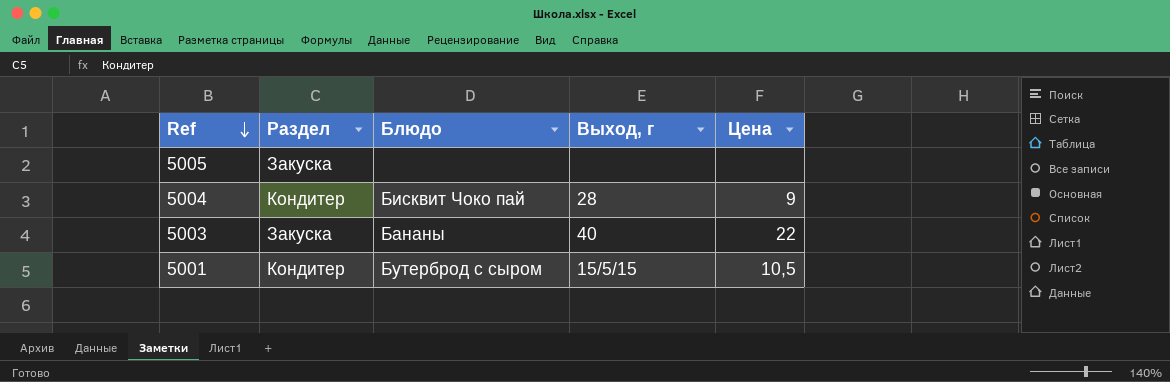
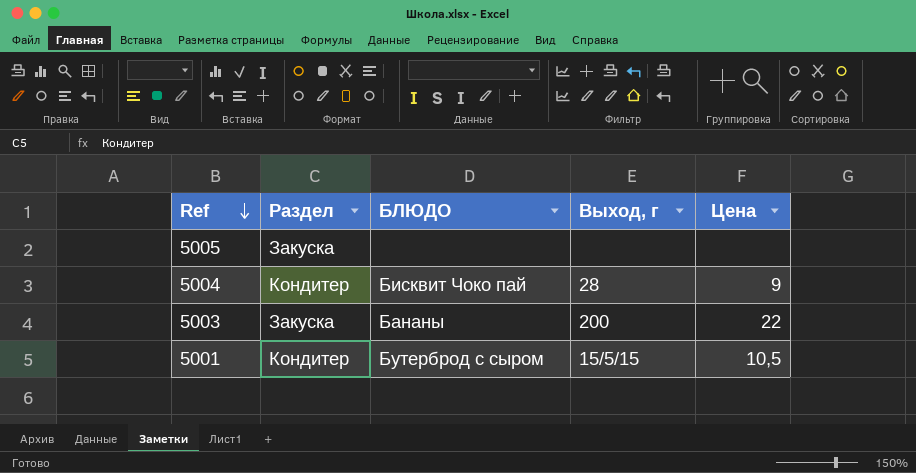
column name: Блюдо -> БЛЮДО
5003 | Выход, г: 40 -> 200

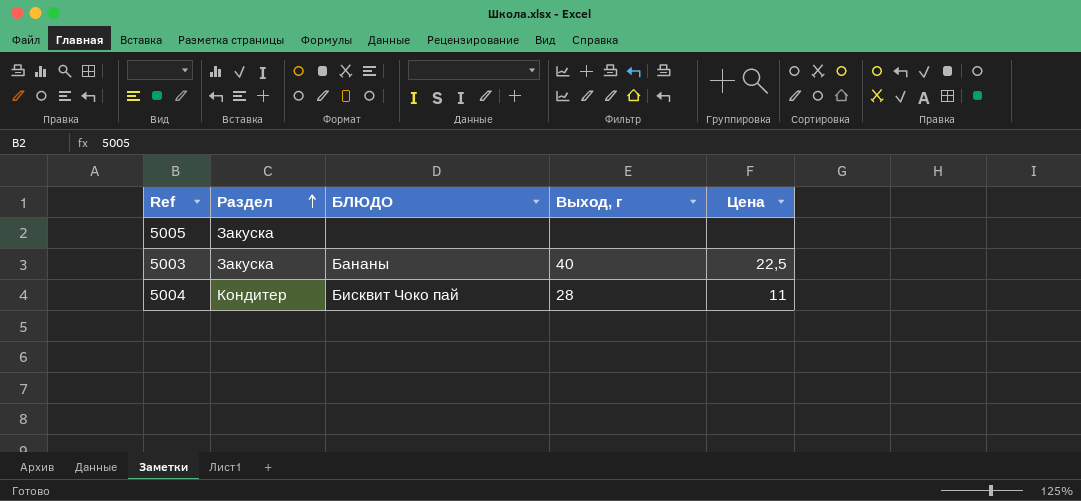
row order: Ref descending -> Раздел ascending
row 5001: Кондитер | Бутерброд с сыром | 15/5/15 | 10,5 -> none
5003 | Выход, г: 200 -> 40
5003 | Цена: 22 -> 22,5
5004 | Цена: 9 -> 11

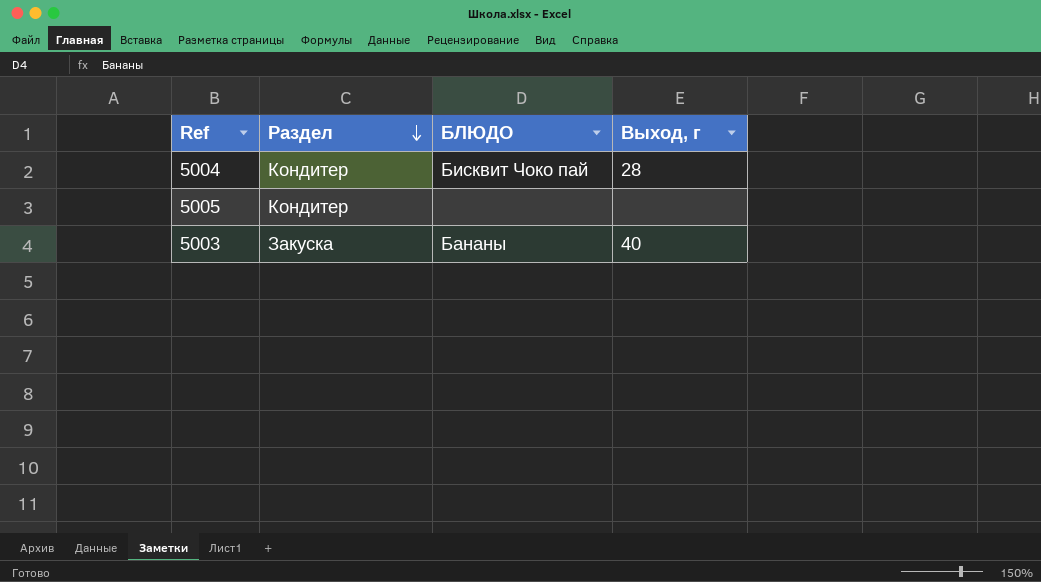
row order: Раздел ascending -> Раздел descending
column Цена | position: 5 -> none
5005 | Раздел: Закуска -> Кондитер

